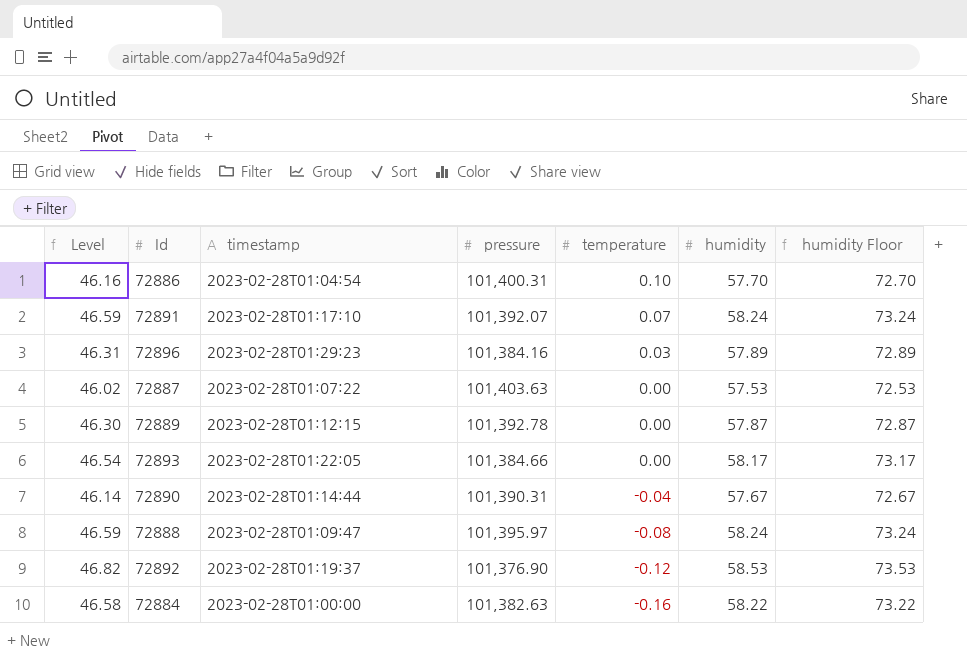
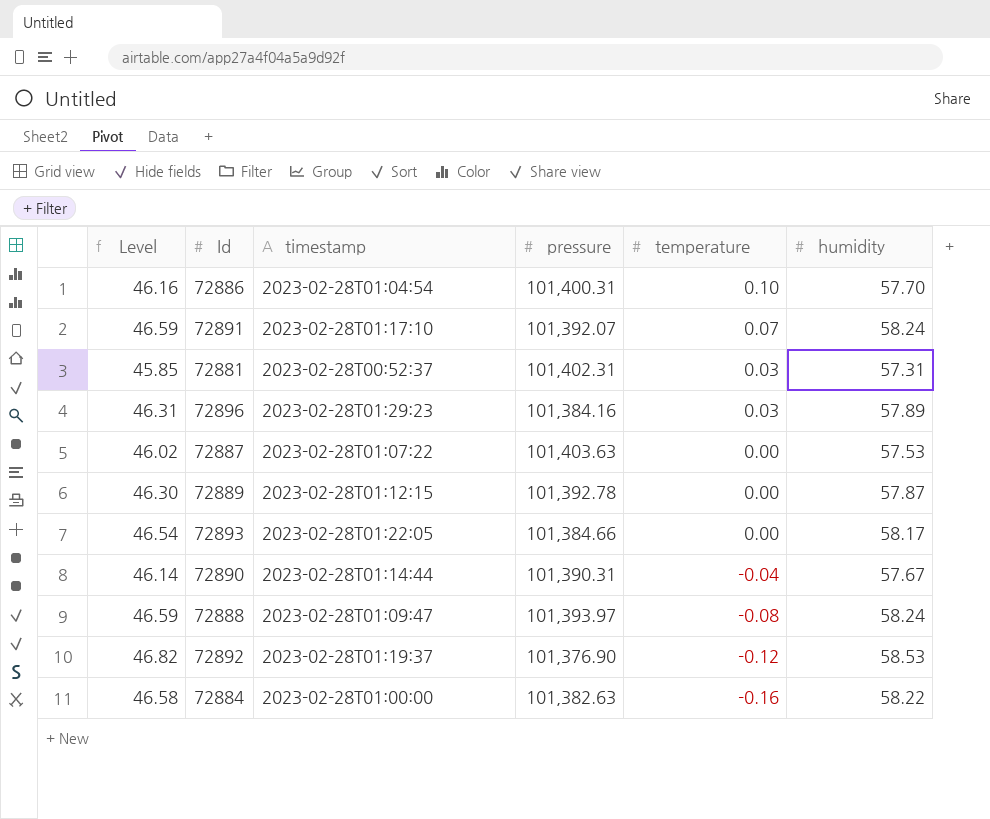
column humidity Floor | formula: [humidity] + 15 -> none
row 72881: none -> 45.85 | 2023-02-28T00:52:37 | 101,402.31 | 0.03 | 57.31
72888 | pressure: 101,395.97 -> 101,393.97

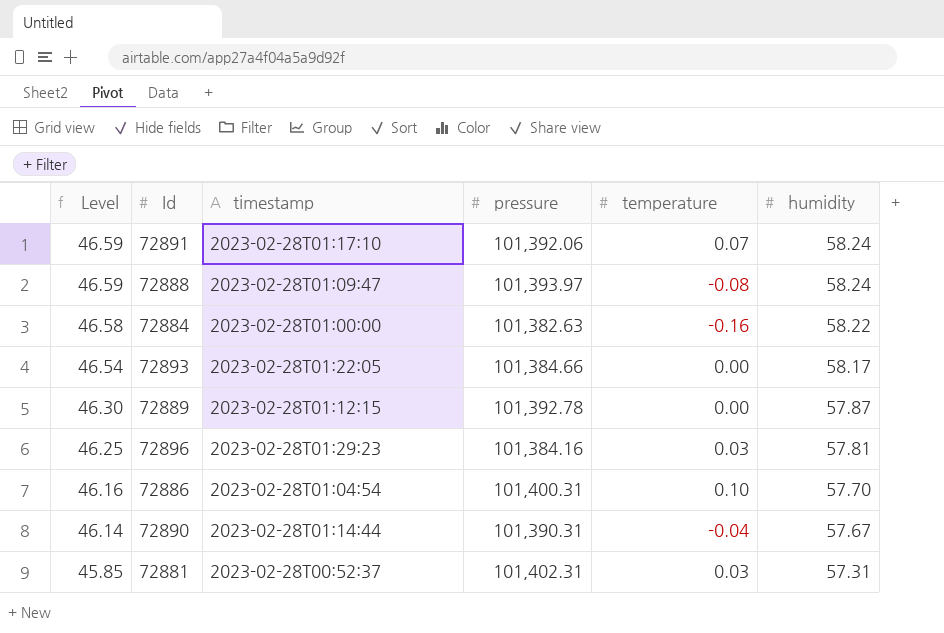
row order: temperature descending -> Level descending
row 72887: 46.02 | 2023-02-28T01:07:22 | 101,403.63 | 0.00 | 57.53 -> none
row 72892: 46.82 | 2023-02-28T01:19:37 | 101,376.90 | -0.12 | 58.53 -> none
72891 | pressure: 101,392.07 -> 101,392.06
72896 | Level: 46.31 -> 46.25
72896 | humidity: 57.89 -> 57.81

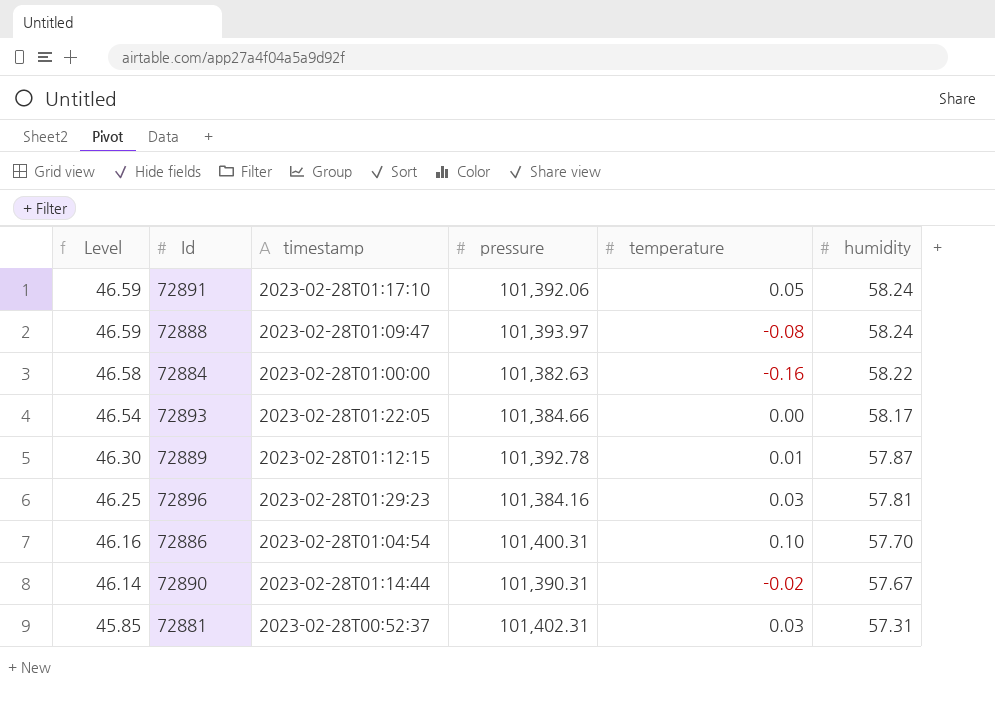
72891 | temperature: 0.07 -> 0.05
72889 | temperature: 0.00 -> 0.01
72890 | temperature: -0.04 -> -0.02

